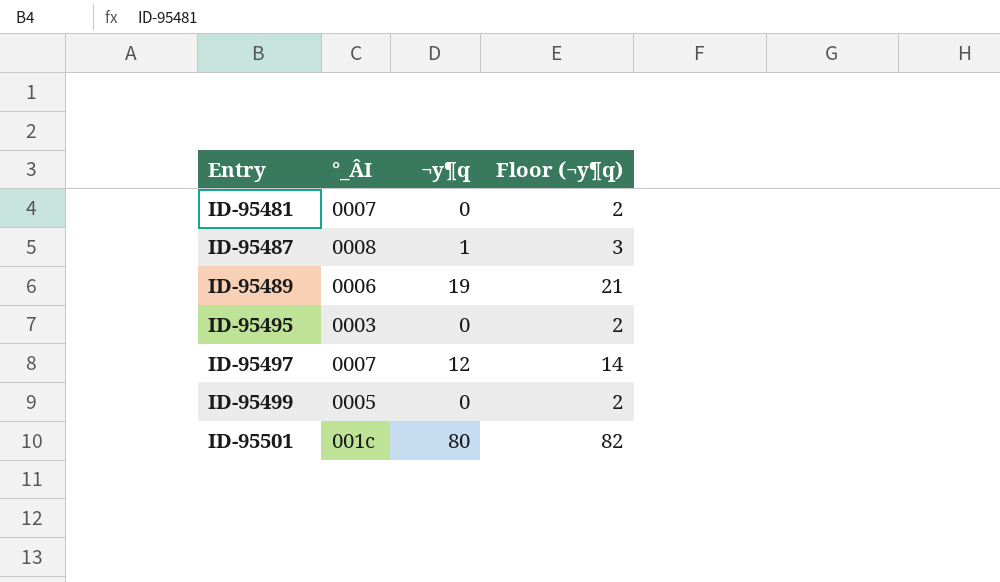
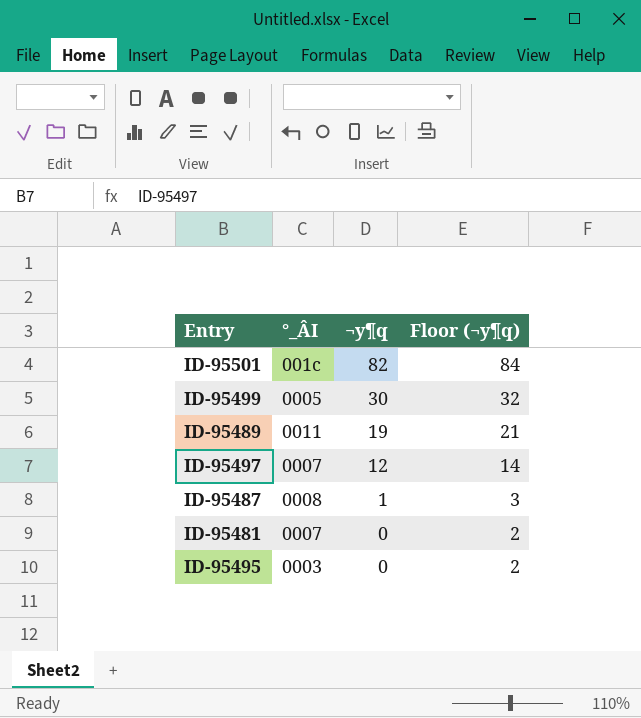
row order: Entry ascending -> ¬y¶q descending
ID-95501 | ¬y¶q: 80 -> 82
ID-95501 | Floor (¬y¶q): 82 -> 84
ID-95499 | ¬y¶q: 0 -> 30
ID-95499 | Floor (¬y¶q): 2 -> 32
ID-95489 | °_ÂI: 0006 -> 0011

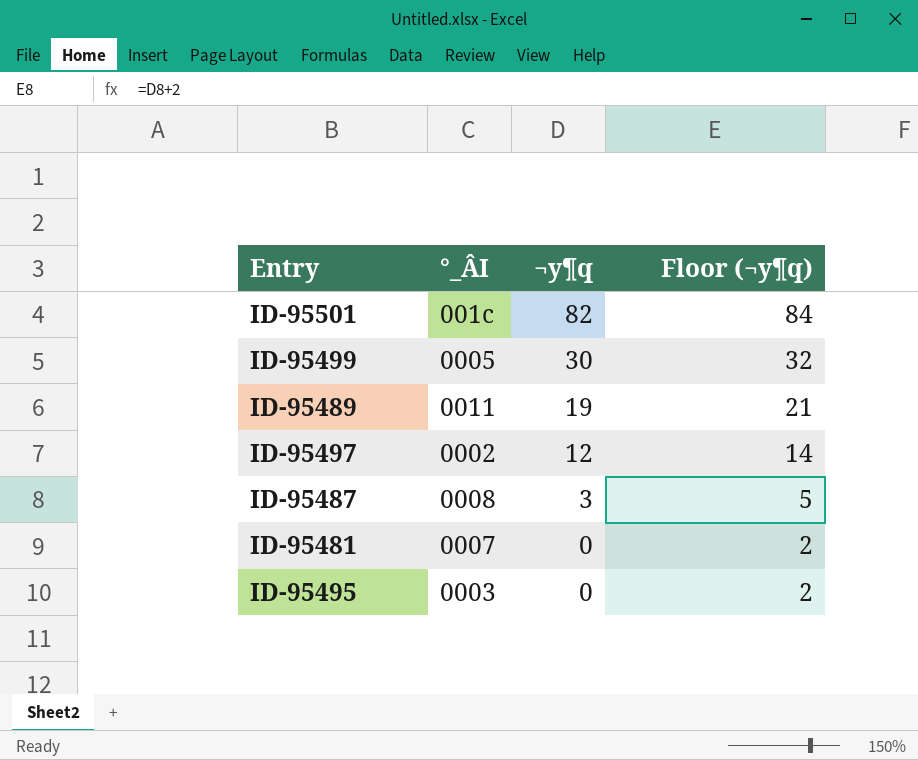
ID-95497 | °_ÂI: 0007 -> 0002
ID-95487 | ¬y¶q: 1 -> 3
ID-95487 | Floor (¬y¶q): 3 -> 5

